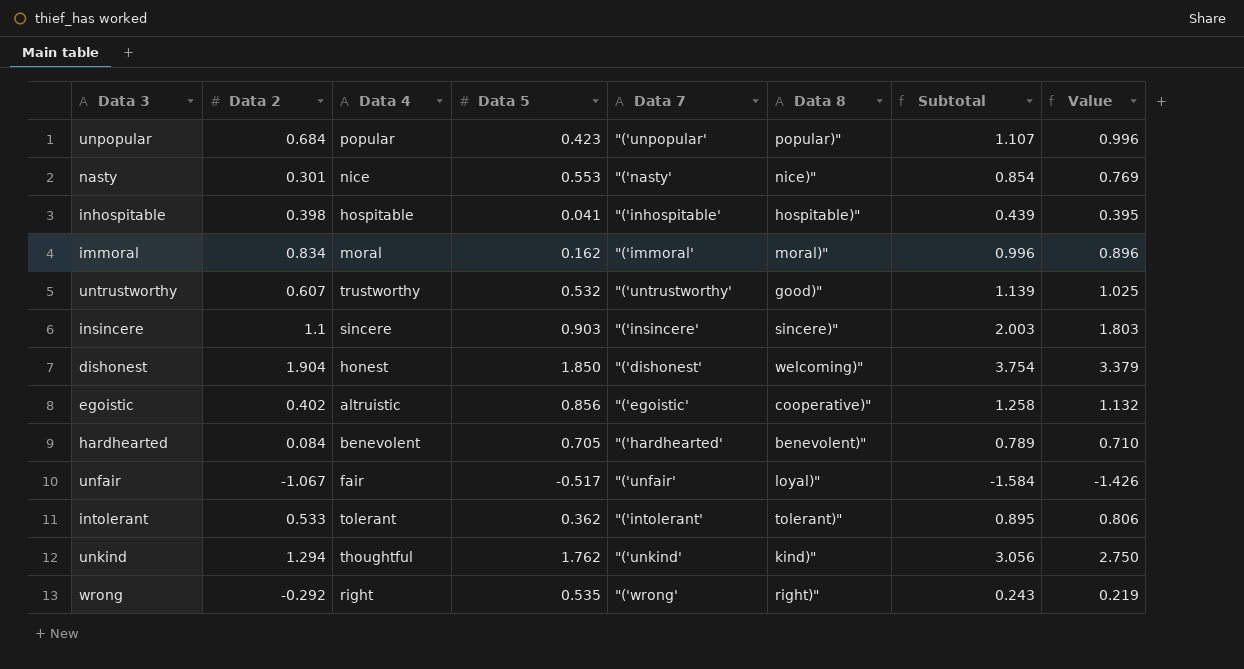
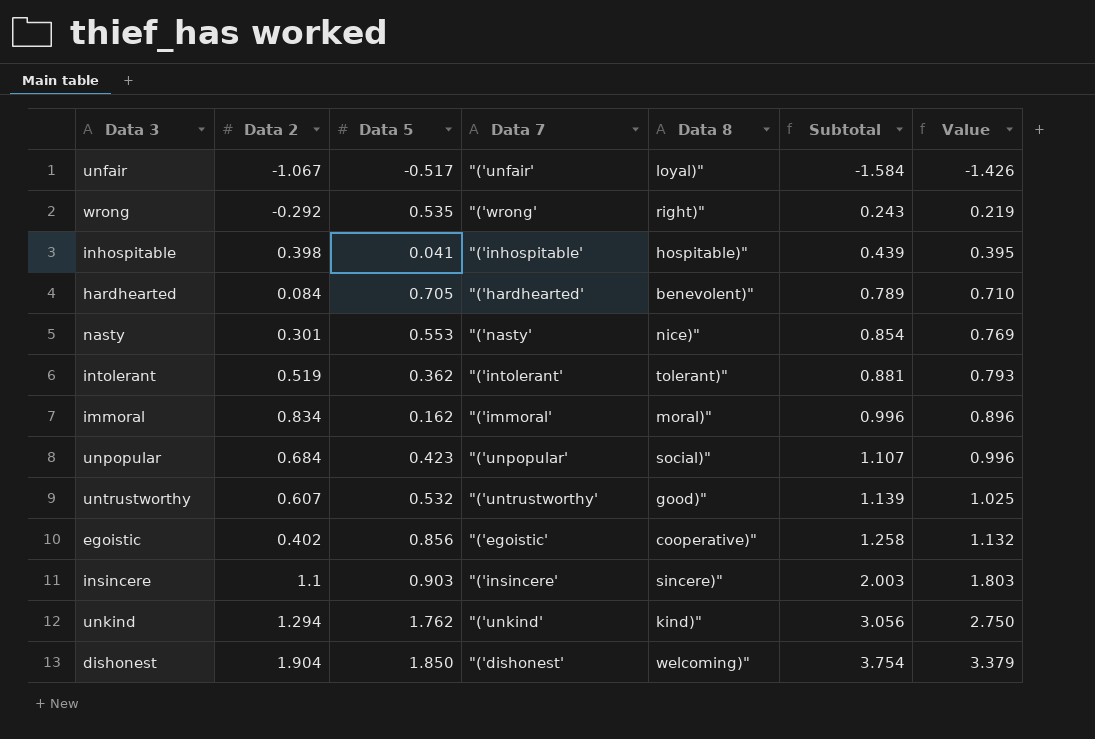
row order: none -> Subtotal ascending
column Data 4 | position: 3 -> none
intolerant | Data 2: 0.533 -> 0.519
intolerant | Subtotal: 0.895 -> 0.881
intolerant | Value: 0.806 -> 0.793
unpopular | Data 8: popular)" -> social)"

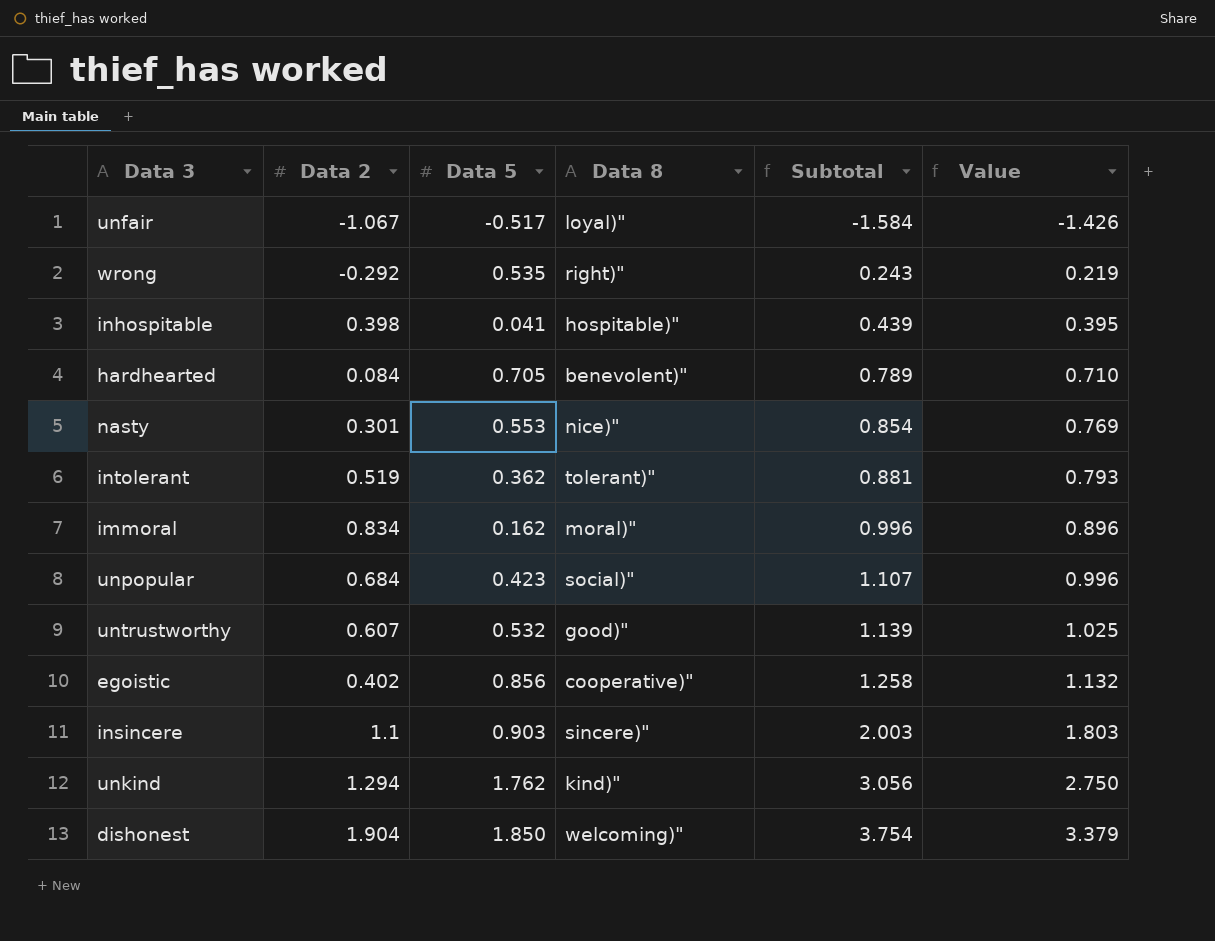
column Data 7 | position: 4 -> none

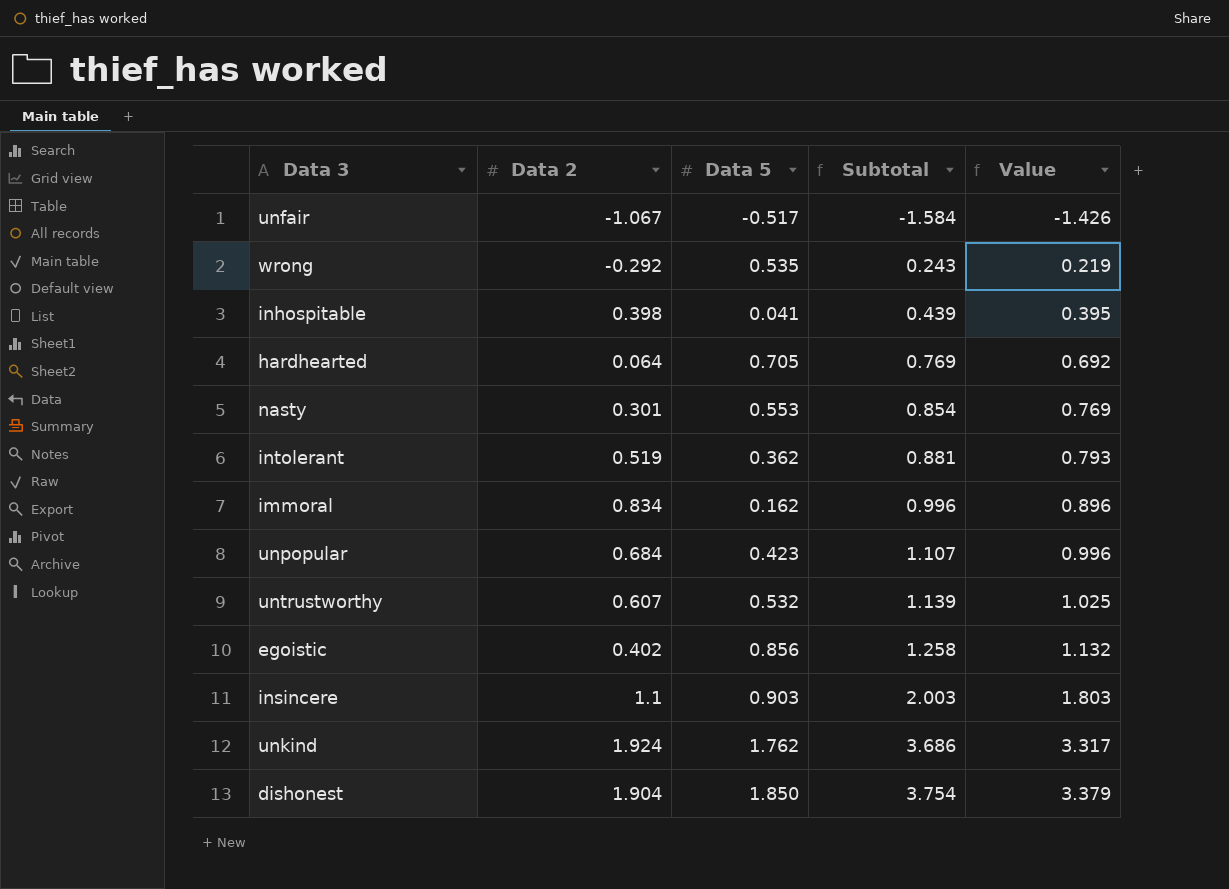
column Data 8 | position: 4 -> none
hardhearted | Data 2: 0.084 -> 0.064
hardhearted | Subtotal: 0.789 -> 0.769
hardhearted | Value: 0.710 -> 0.692
unkind | Data 2: 1.294 -> 1.924
unkind | Subtotal: 3.056 -> 3.686
unkind | Value: 2.750 -> 3.317

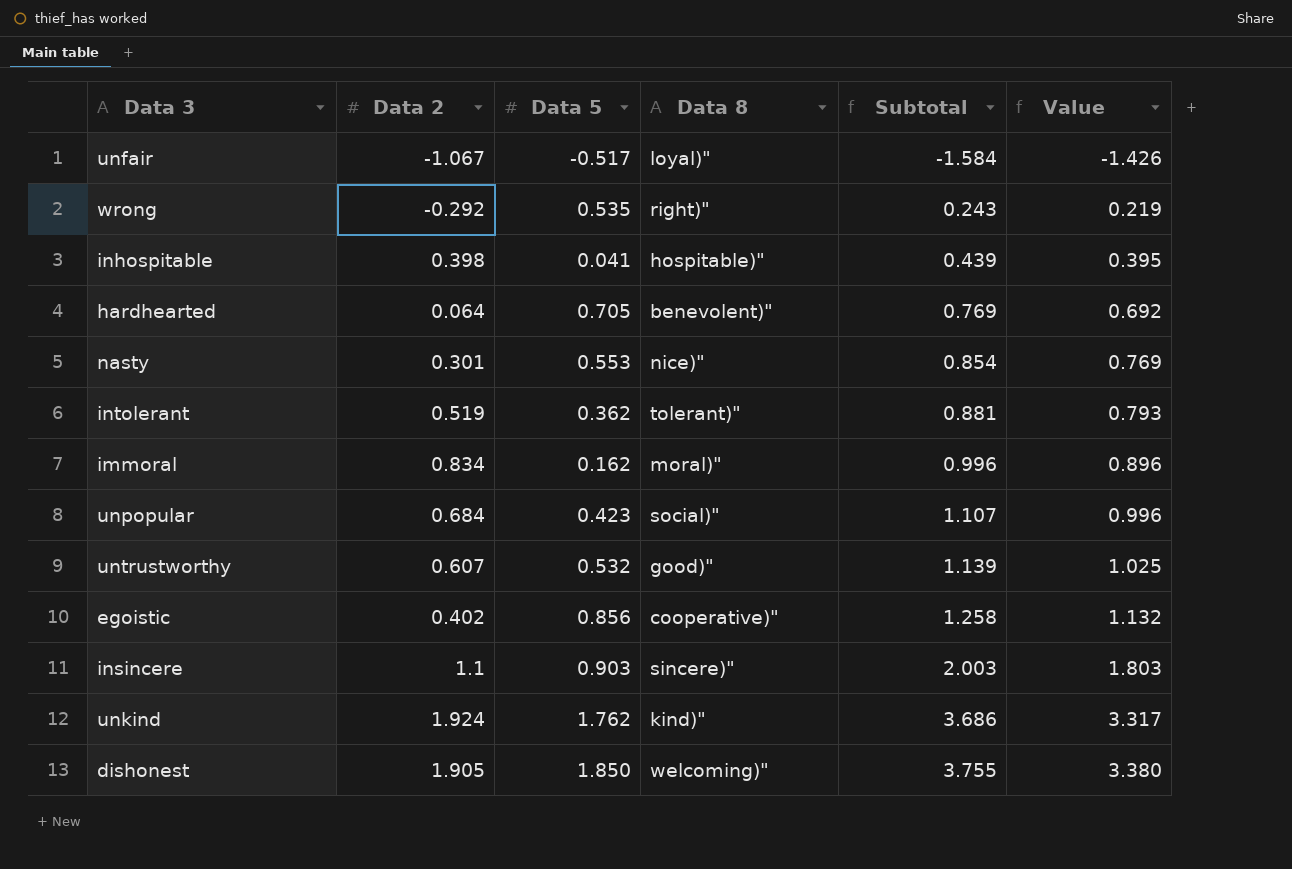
column Data 8 | position: none -> 4
dishonest | Data 2: 1.904 -> 1.905
dishonest | Subtotal: 3.754 -> 3.755
dishonest | Value: 3.379 -> 3.380

